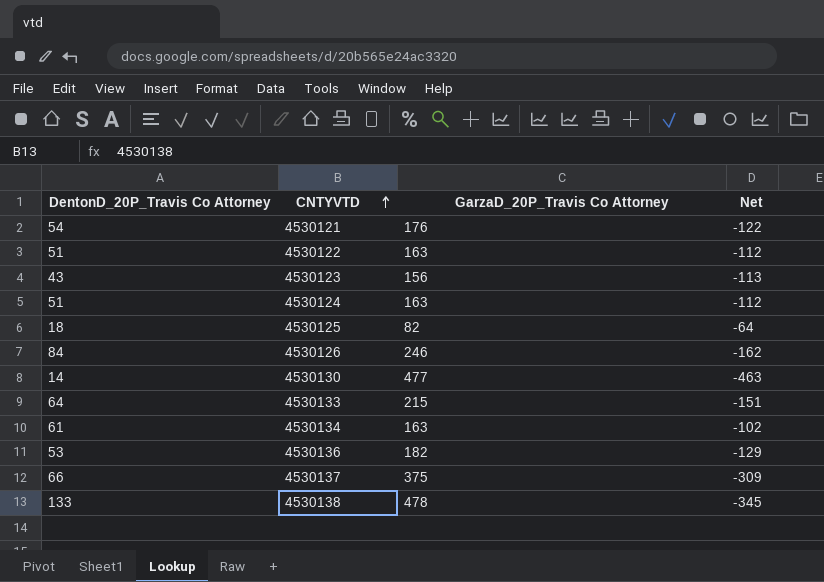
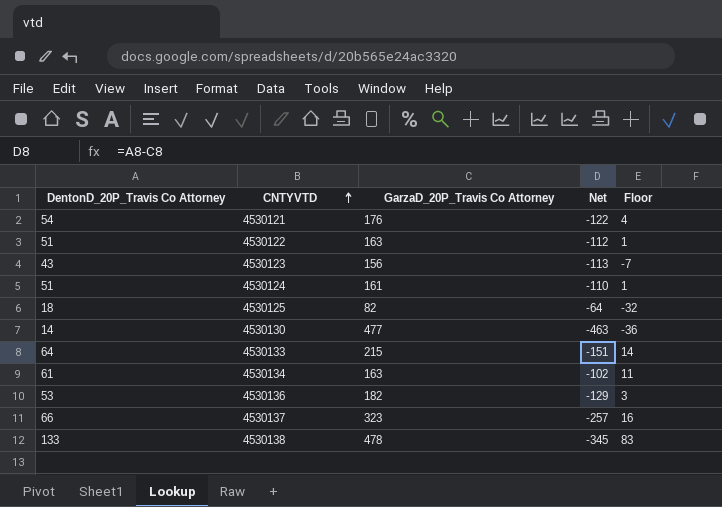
column Floor | formula: none -> [DentonD_20P_Travis Co Attorney] - 50
row 4530126: 84 | 246 | -162 -> none
4530124 | GarzaD_20P_Travis Co Attorney: 163 -> 161
4530124 | Net: -112 -> -110
4530137 | GarzaD_20P_Travis Co Attorney: 375 -> 323
4530137 | Net: -309 -> -257

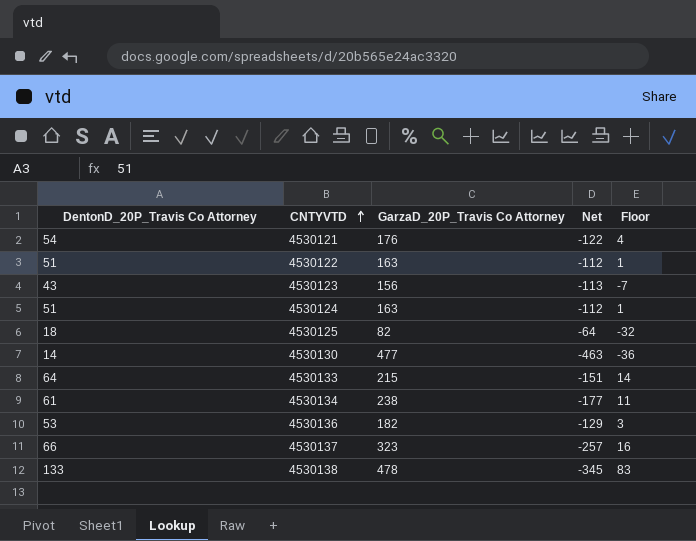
4530124 | GarzaD_20P_Travis Co Attorney: 161 -> 163
4530124 | Net: -110 -> -112
4530134 | GarzaD_20P_Travis Co Attorney: 163 -> 238
4530134 | Net: -102 -> -177

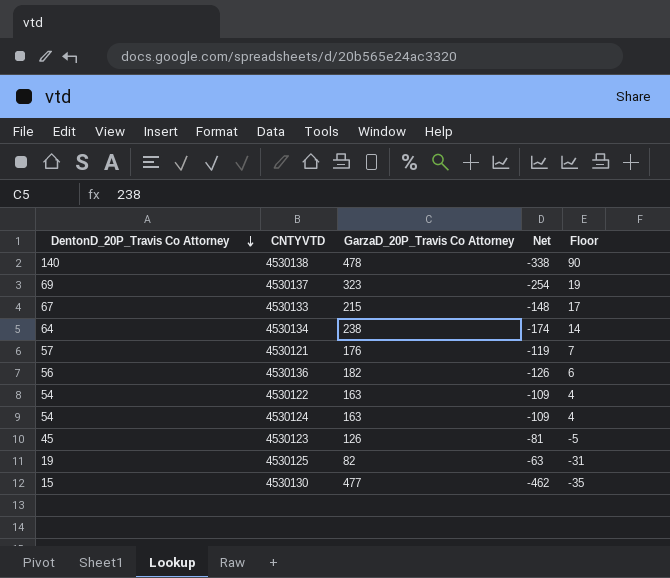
row order: CNTYVTD ascending -> DentonD_20P_Travis Co Attorney descending
4530138 | DentonD_20P_Travis Co Attorney: 133 -> 140
4530138 | Net: -345 -> -338
4530138 | Floor: 83 -> 90
4530137 | DentonD_20P_Travis Co Attorney: 66 -> 69
4530137 | Net: -257 -> -254
4530137 | Floor: 16 -> 19
4530133 | DentonD_20P_Travis Co Attorney: 64 -> 67
4530133 | Net: -151 -> -148
4530133 | Floor: 14 -> 17
4530134 | DentonD_20P_Travis Co Attorney: 61 -> 64
4530134 | Net: -177 -> -174
4530134 | Floor: 11 -> 14
4530121 | DentonD_20P_Travis Co Attorney: 54 -> 57
4530121 | Net: -122 -> -119
4530121 | Floor: 4 -> 7
4530136 | DentonD_20P_Travis Co Attorney: 53 -> 56
4530136 | Net: -129 -> -126
4530136 | Floor: 3 -> 6
4530122 | DentonD_20P_Travis Co Attorney: 51 -> 54
4530122 | Net: -112 -> -109
4530122 | Floor: 1 -> 4
4530124 | DentonD_20P_Travis Co Attorney: 51 -> 54
4530124 | Net: -112 -> -109
4530124 | Floor: 1 -> 4
4530123 | DentonD_20P_Travis Co Attorney: 43 -> 45
4530123 | GarzaD_20P_Travis Co Attorney: 156 -> 126
4530123 | Net: -113 -> -81
4530123 | Floor: -7 -> -5
4530125 | DentonD_20P_Travis Co Attorney: 18 -> 19
4530125 | Net: -64 -> -63
4530125 | Floor: -32 -> -31
4530130 | DentonD_20P_Travis Co Attorney: 14 -> 15
4530130 | Net: -463 -> -462
4530130 | Floor: -36 -> -35

